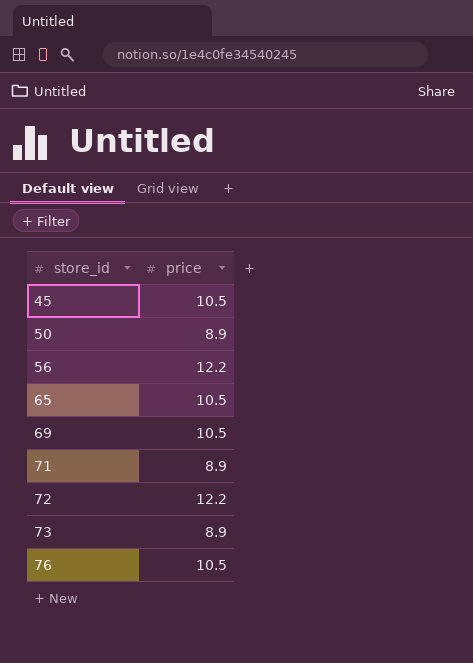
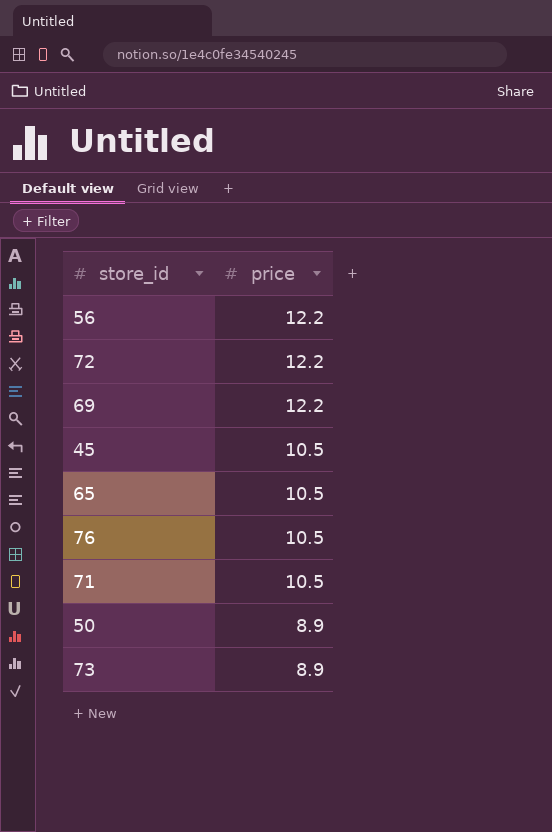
row order: store_id ascending -> price descending
69 | price: 10.5 -> 12.2
71 | price: 8.9 -> 10.5

